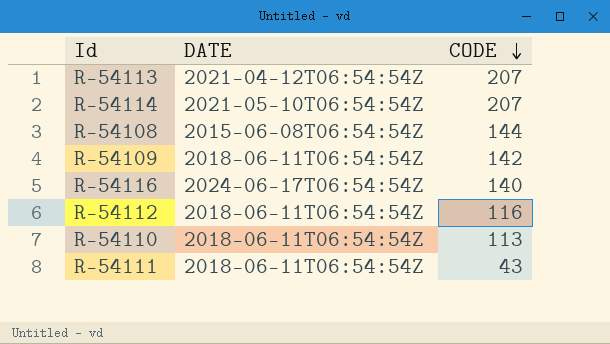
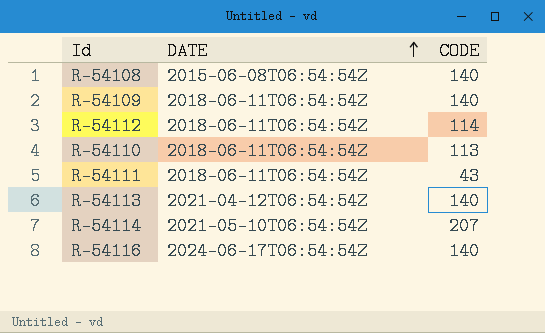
row order: CODE descending -> DATE ascending
R-54108 | CODE: 144 -> 140
R-54109 | CODE: 142 -> 140
R-54112 | CODE: 116 -> 114
R-54113 | CODE: 207 -> 140

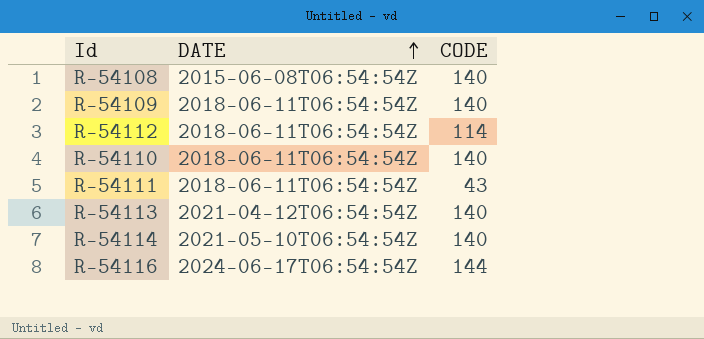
R-54110 | CODE: 113 -> 140
R-54114 | CODE: 207 -> 140
R-54116 | CODE: 140 -> 144

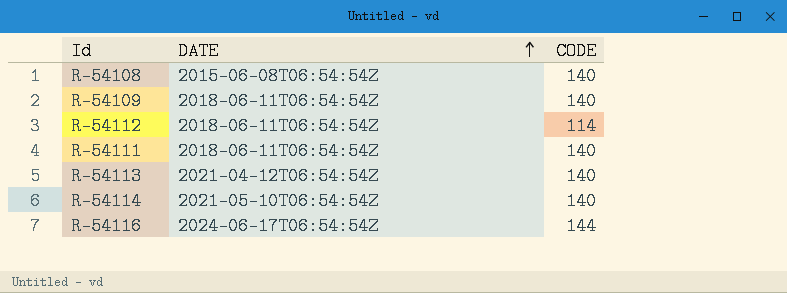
row R-54110: 2018-06-11T06:54:54Z | 140 -> none
R-54111 | CODE: 43 -> 140

